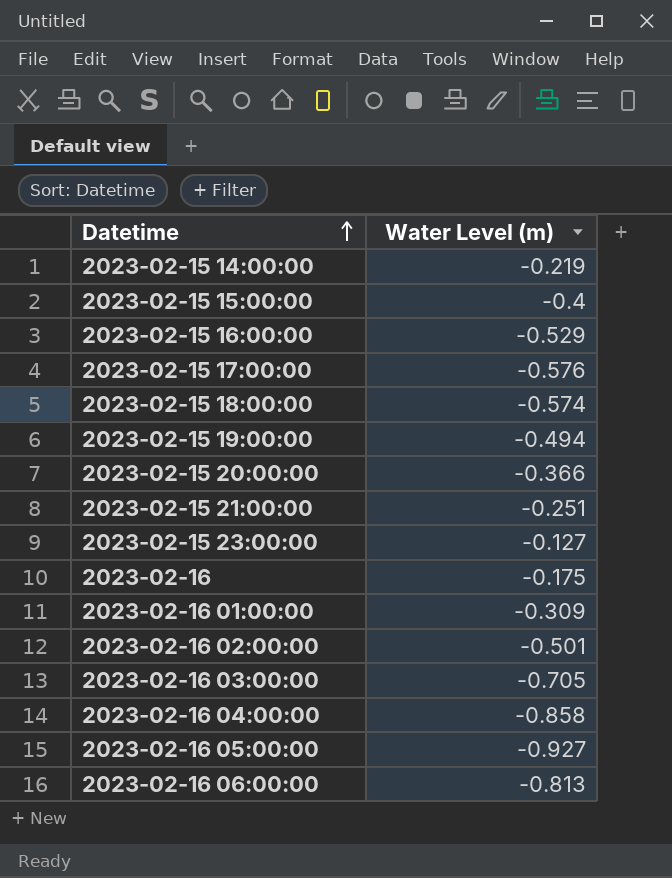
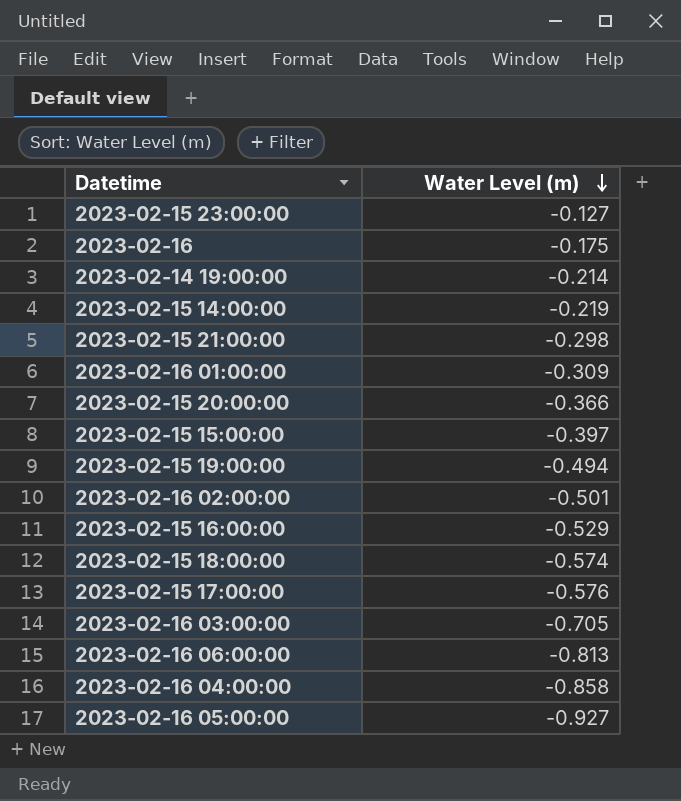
row order: Datetime ascending -> Water Level (m) descending
row 2023-02-14 19:00:00: none -> -0.214
2023-02-15 21:00:00 | Water Level (m): -0.251 -> -0.298
2023-02-15 15:00:00 | Water Level (m): -0.4 -> -0.397

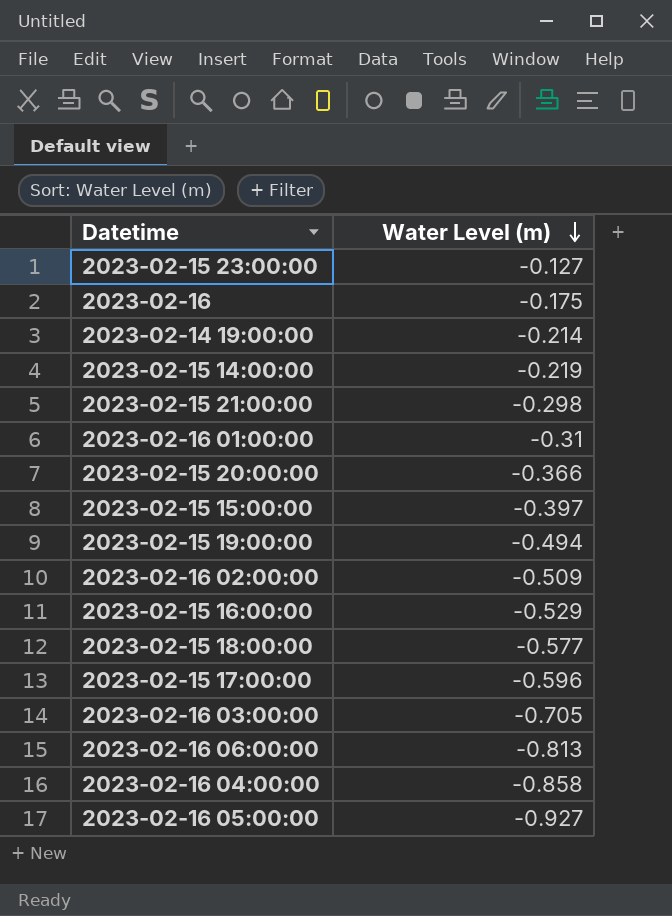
2023-02-16 01:00:00 | Water Level (m): -0.309 -> -0.31
2023-02-16 02:00:00 | Water Level (m): -0.501 -> -0.509
2023-02-15 18:00:00 | Water Level (m): -0.574 -> -0.577
2023-02-15 17:00:00 | Water Level (m): -0.576 -> -0.596

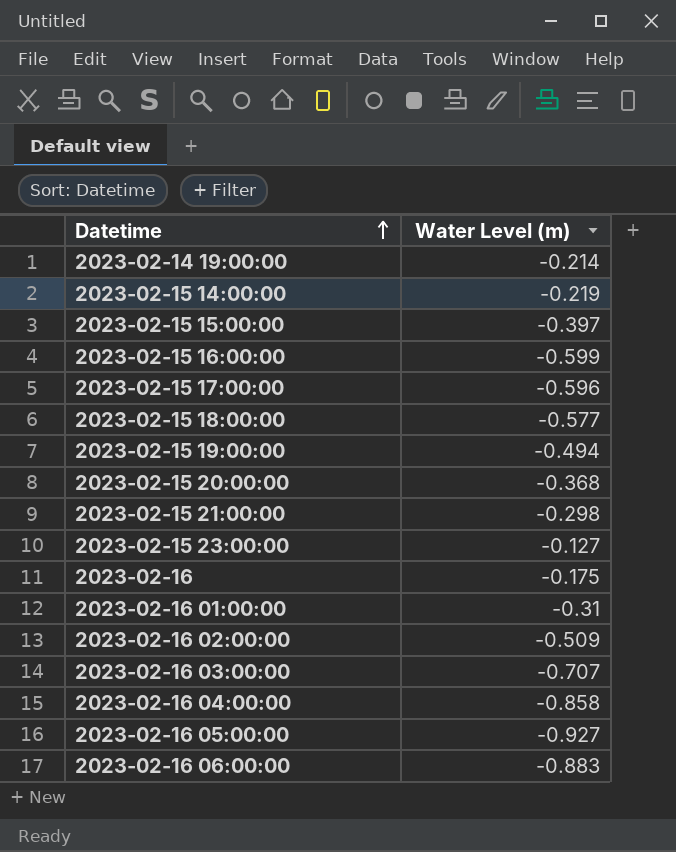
row order: Water Level (m) descending -> Datetime ascending
2023-02-15 16:00:00 | Water Level (m): -0.529 -> -0.599
2023-02-15 20:00:00 | Water Level (m): -0.366 -> -0.368
2023-02-16 03:00:00 | Water Level (m): -0.705 -> -0.707
2023-02-16 06:00:00 | Water Level (m): -0.813 -> -0.883

